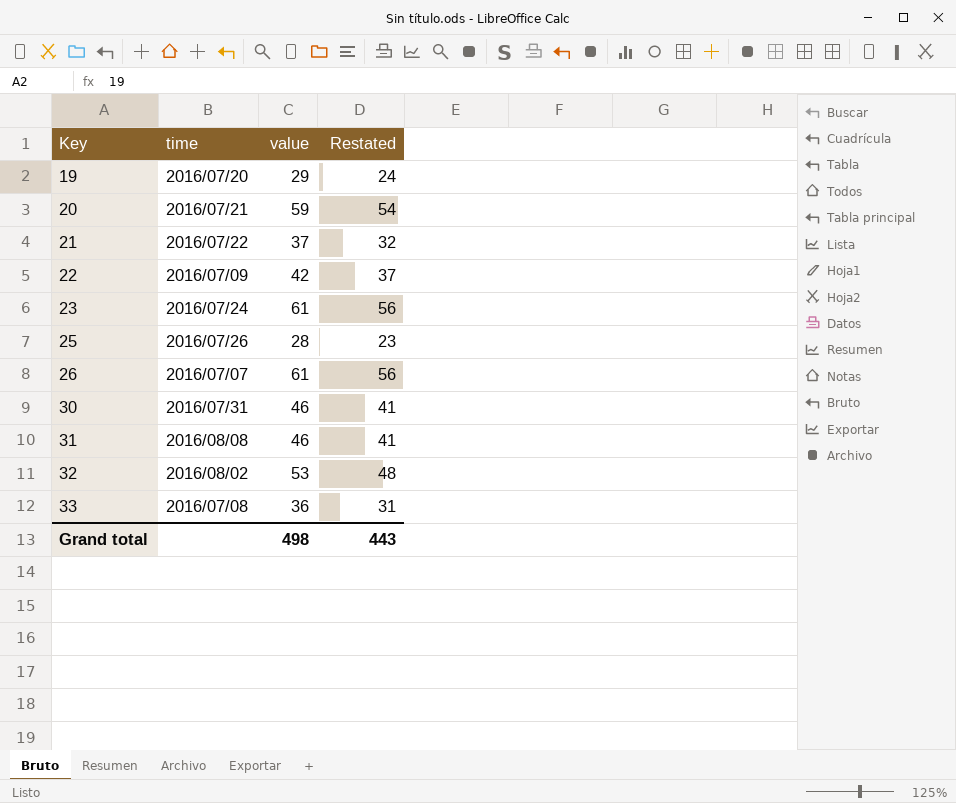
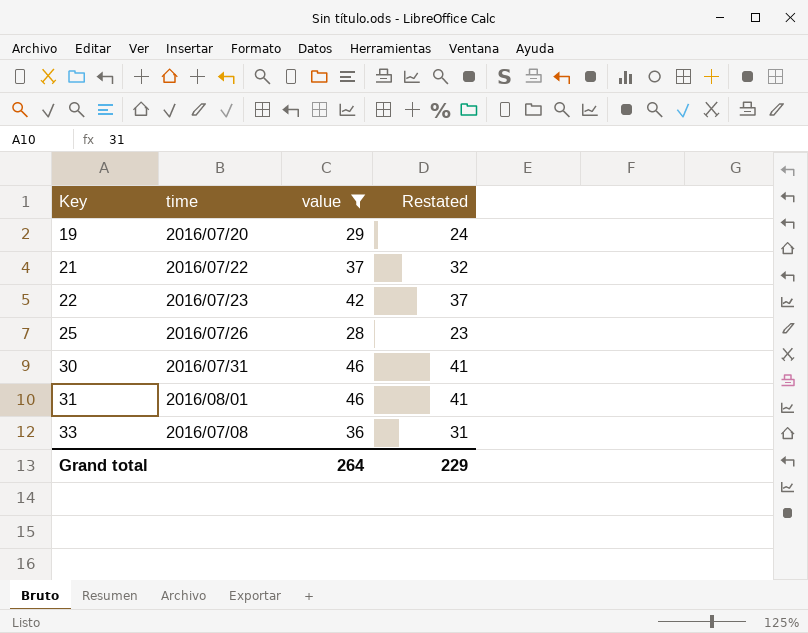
filter: none -> value <= 46
22 | time: 2016/07/09 -> 2016/07/23
31 | time: 2016/08/08 -> 2016/08/01
Grand total | value: 498 -> 264
Grand total | Restated: 443 -> 229

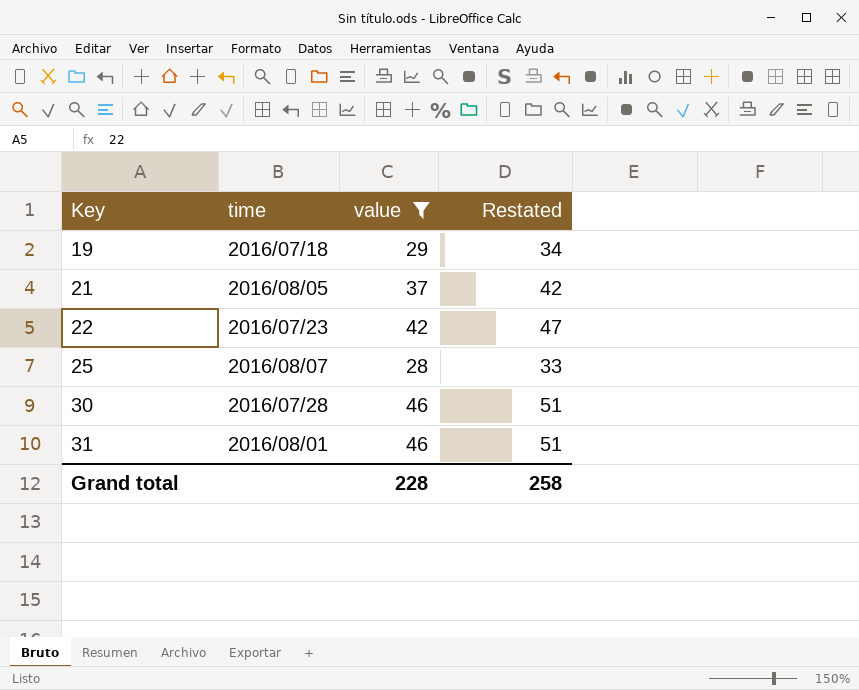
column Restated | formula: [value] - 5 -> [value] + 5
row 33: 2016/07/08 | 36 | 31 -> none
19 | time: 2016/07/20 -> 2016/07/18
21 | time: 2016/07/22 -> 2016/08/05
25 | time: 2016/07/26 -> 2016/08/07
30 | time: 2016/07/31 -> 2016/07/28
Grand total | value: 264 -> 228
Grand total | Restated: 229 -> 258

